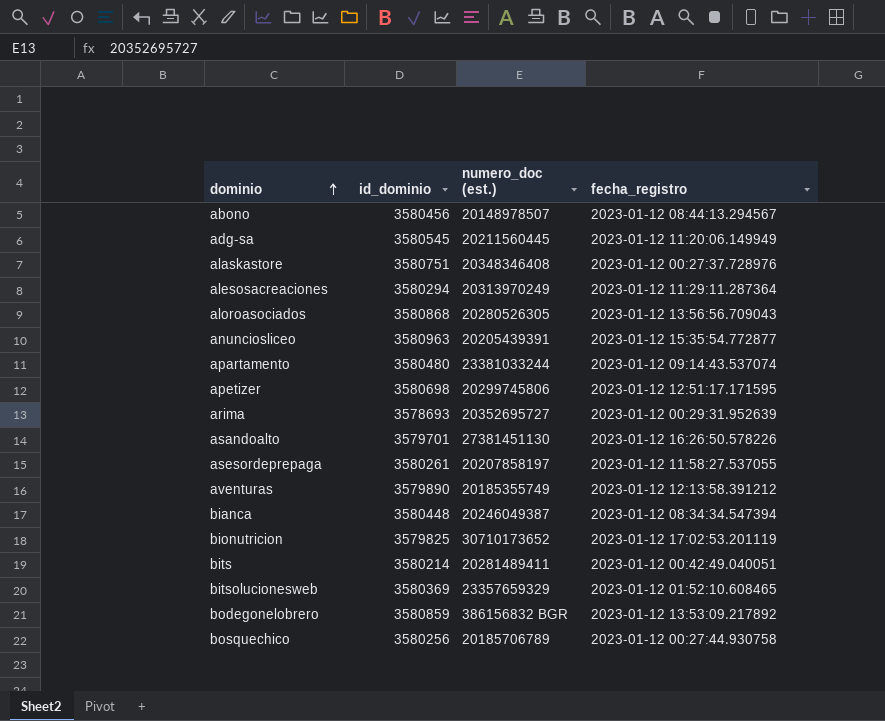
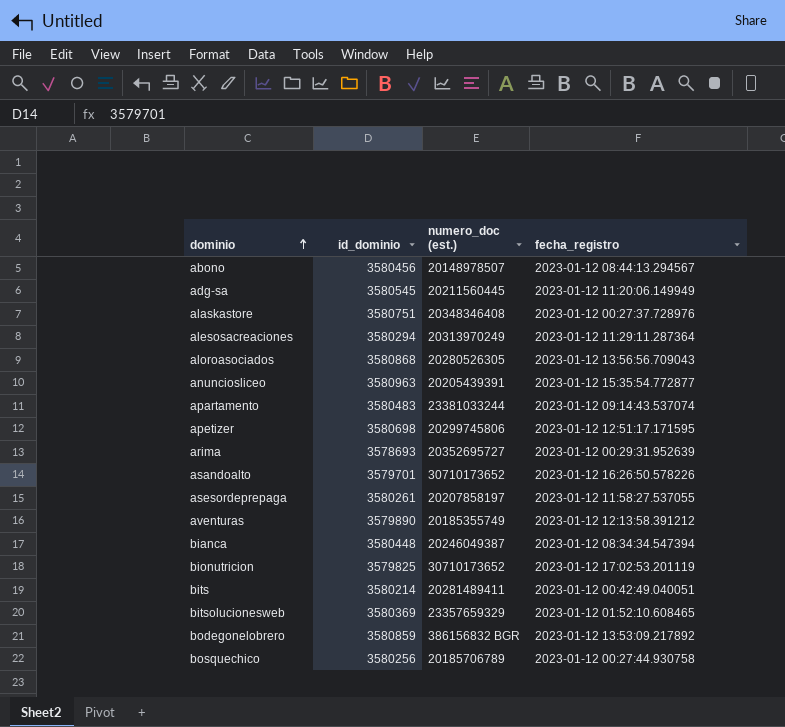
apartamento | id_dominio: 3580480 -> 3580483
asandoalto | numero_doc (est.): 27381451130 -> 30710173652

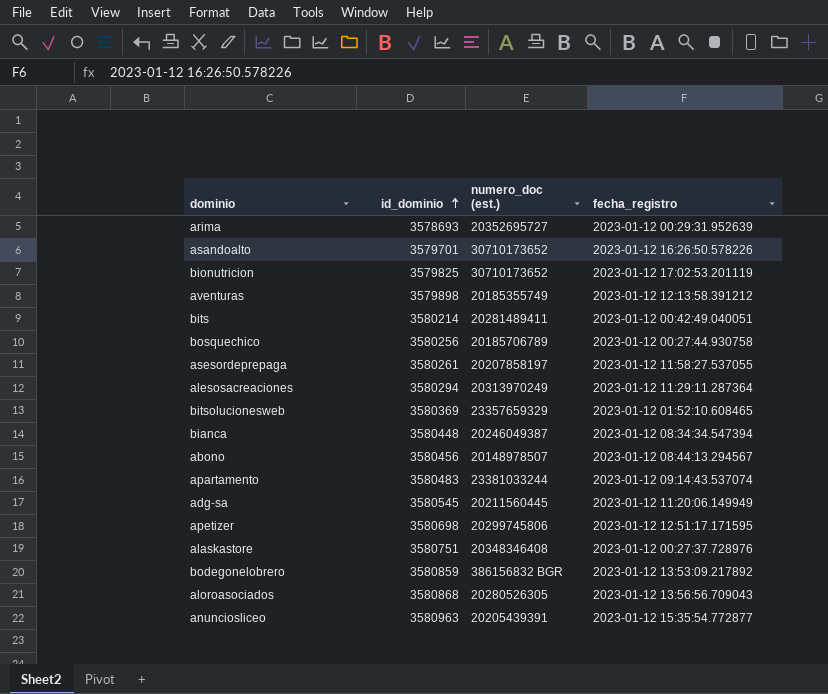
row order: dominio ascending -> id_dominio ascending
aventuras | id_dominio: 3579890 -> 3579898

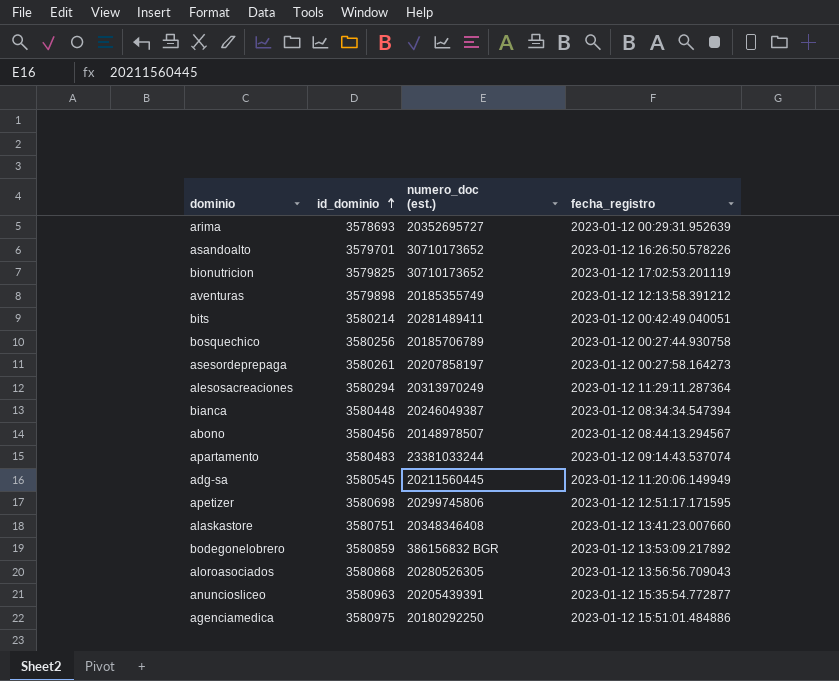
row bitsolucionesweb: 3580369 | 23357659329 | 2023-01-12 01:52:10.608465 -> none
asesordeprepaga | fecha_registro: 2023-01-12 11:58:27.537055 -> 2023-01-12 00:27:58.164273
alaskastore | fecha_registro: 2023-01-12 00:27:37.728976 -> 2023-01-12 13:41:23.007660
row agenciamedica: none -> 3580975 | 20180292250 | 2023-01-12 15:51:01.484886

